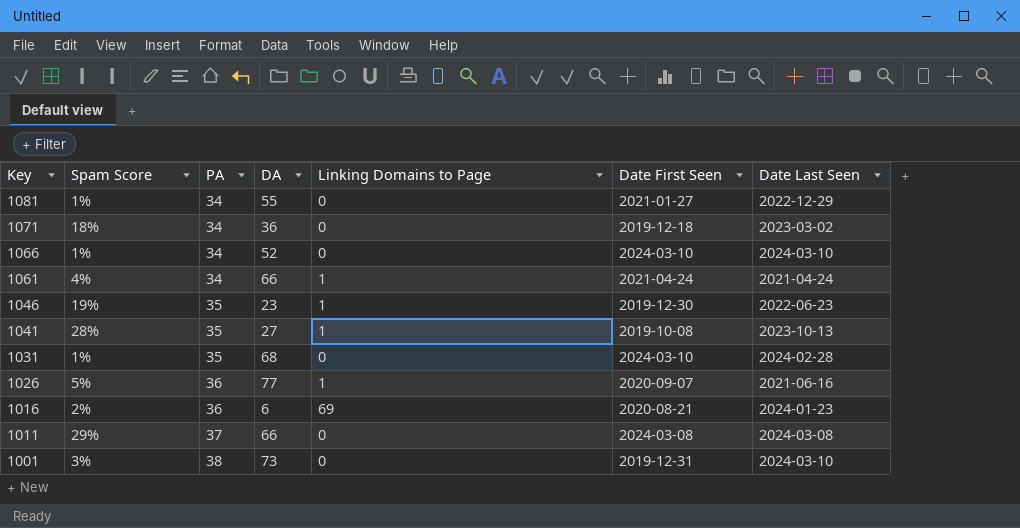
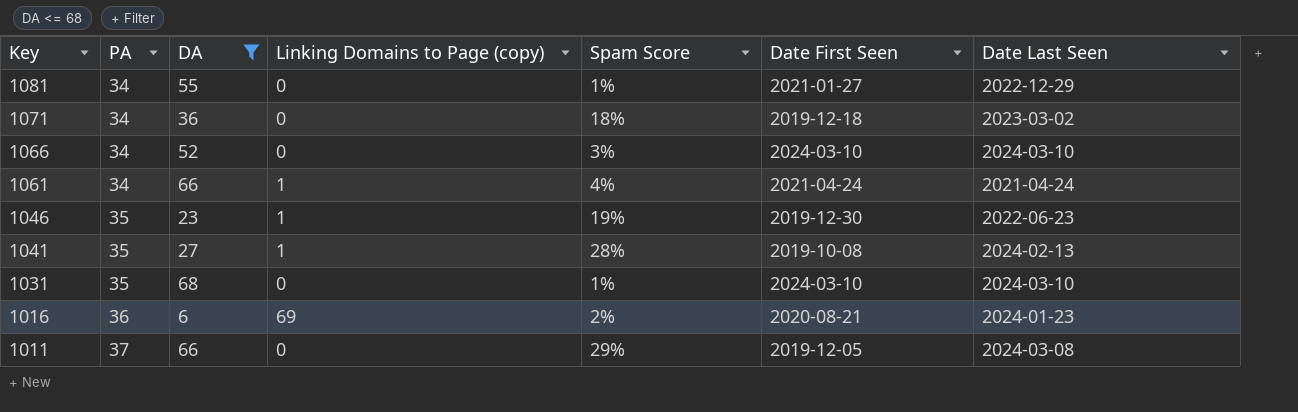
filter: none -> DA <= 68
column name: Linking Domains to Page -> Linking Domains to Page (copy)
column Spam Score | position: 2 -> 5
1066 | Spam Score: 1% -> 3%
1041 | Date Last Seen: 2023-10-13 -> 2024-02-13
1031 | Date Last Seen: 2024-02-28 -> 2024-03-10
1011 | Date First Seen: 2024-03-08 -> 2019-12-05

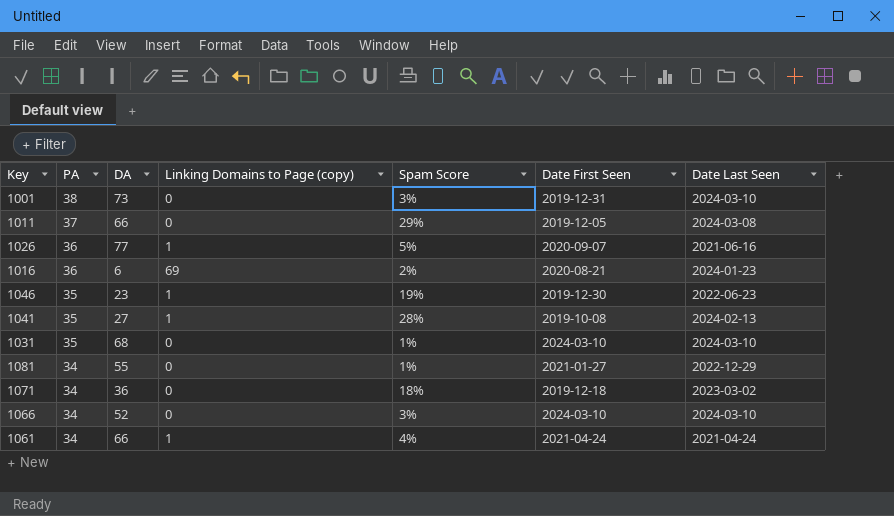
filter: DA <= 68 -> none
row order: Key descending -> PA descending

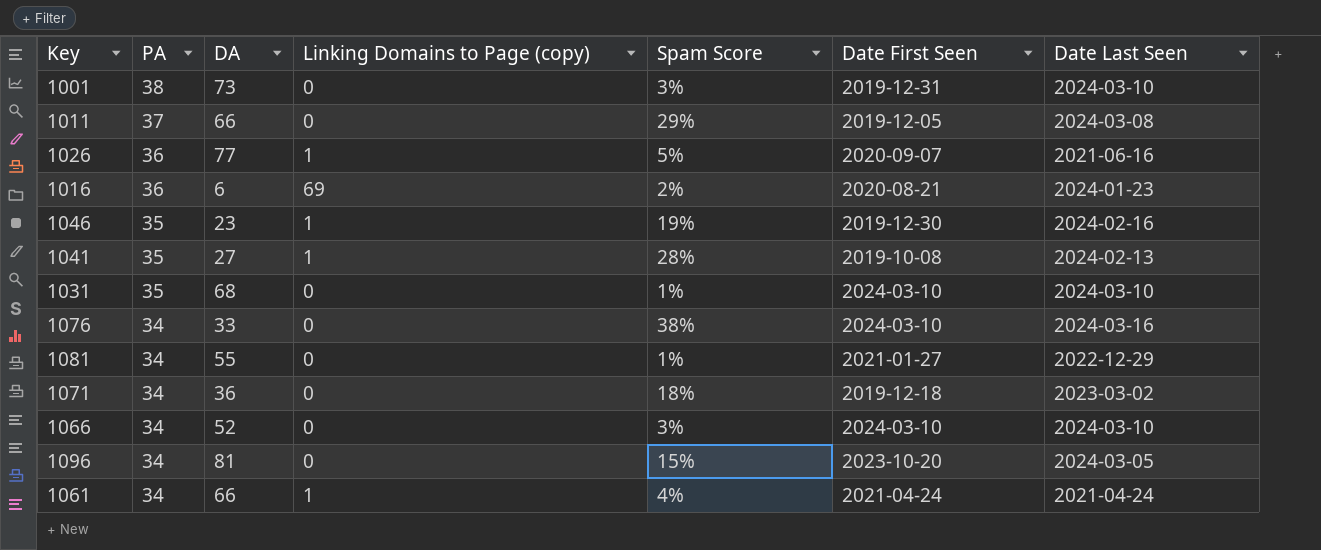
1046 | Date Last Seen: 2022-06-23 -> 2024-02-16
row 1076: none -> 34 | 33 | 0 | 38% | 2024-03-10 | 2024-03-16
row 1096: none -> 34 | 81 | 0 | 15% | 2023-10-20 | 2024-03-05

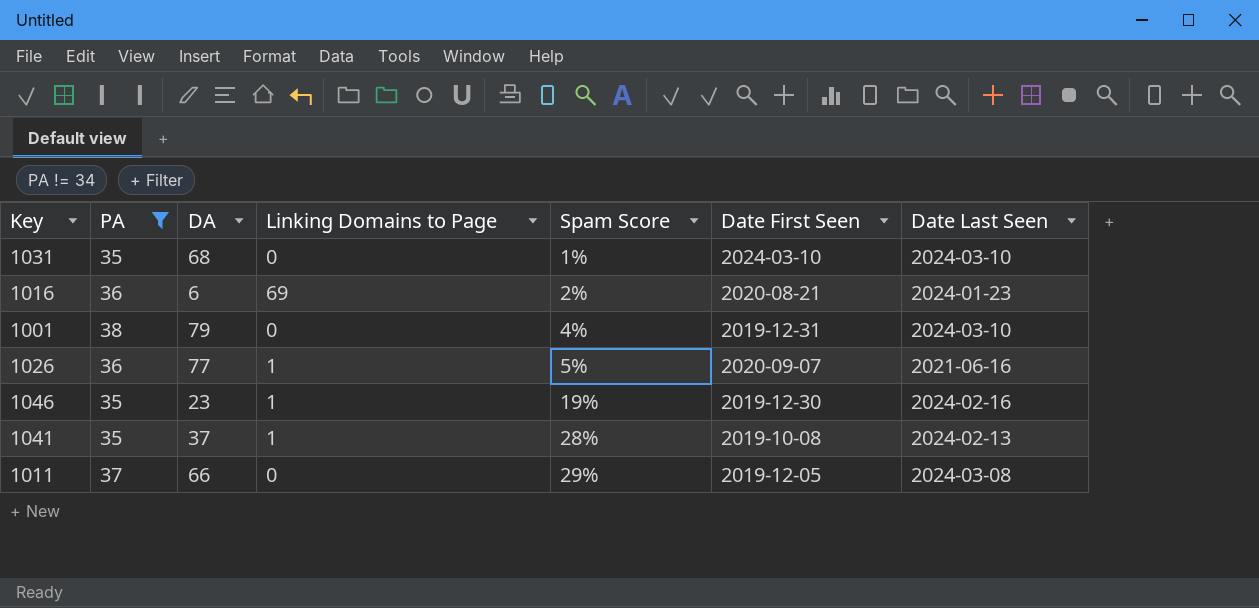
filter: none -> PA != 34
row order: PA descending -> Spam Score ascending
column name: Linking Domains to Page (copy) -> Linking Domains to Page
1001 | DA: 73 -> 79
1001 | Spam Score: 3% -> 4%
1041 | DA: 27 -> 37

